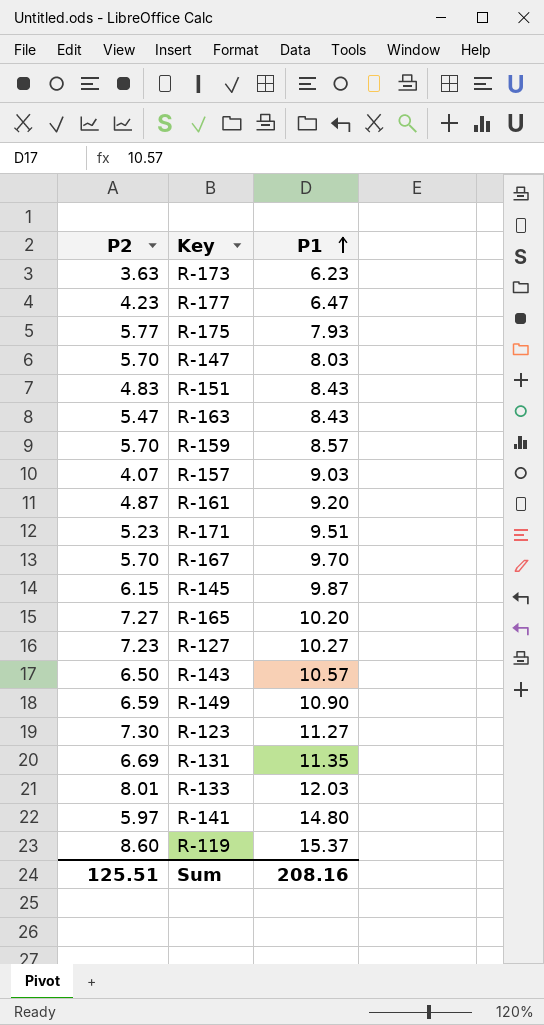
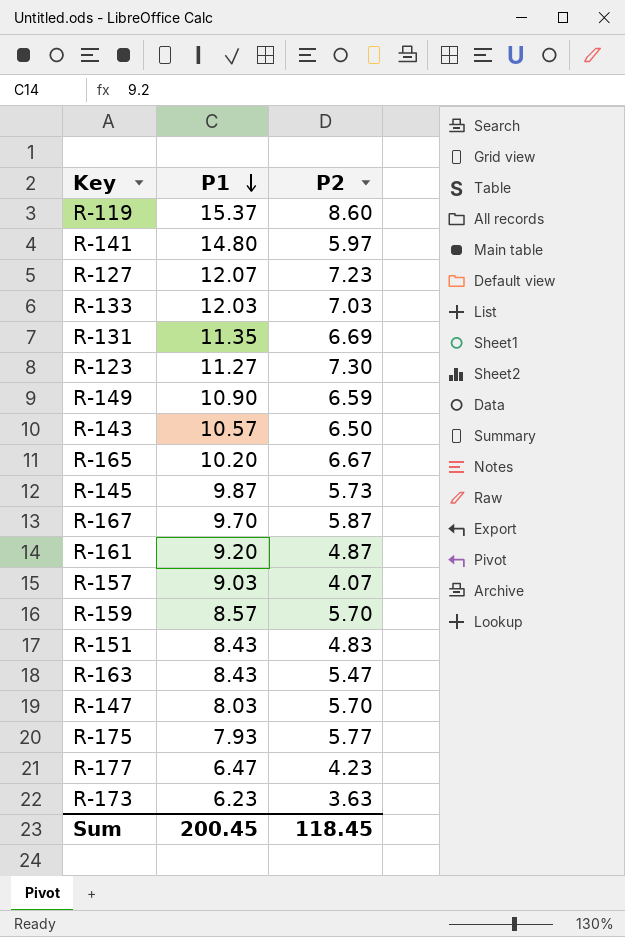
row order: P1 ascending -> P1 descending
column P2 | position: 1 -> 3
row R-171: 5.23 | 9.51 -> none
R-127 | P1: 10.27 -> 12.07
R-133 | P2: 8.01 -> 7.03
R-165 | P2: 7.27 -> 6.67
R-145 | P2: 6.15 -> 5.73
R-167 | P2: 5.70 -> 5.87
Sum | P1: 208.16 -> 200.45
Sum | P2: 125.51 -> 118.45

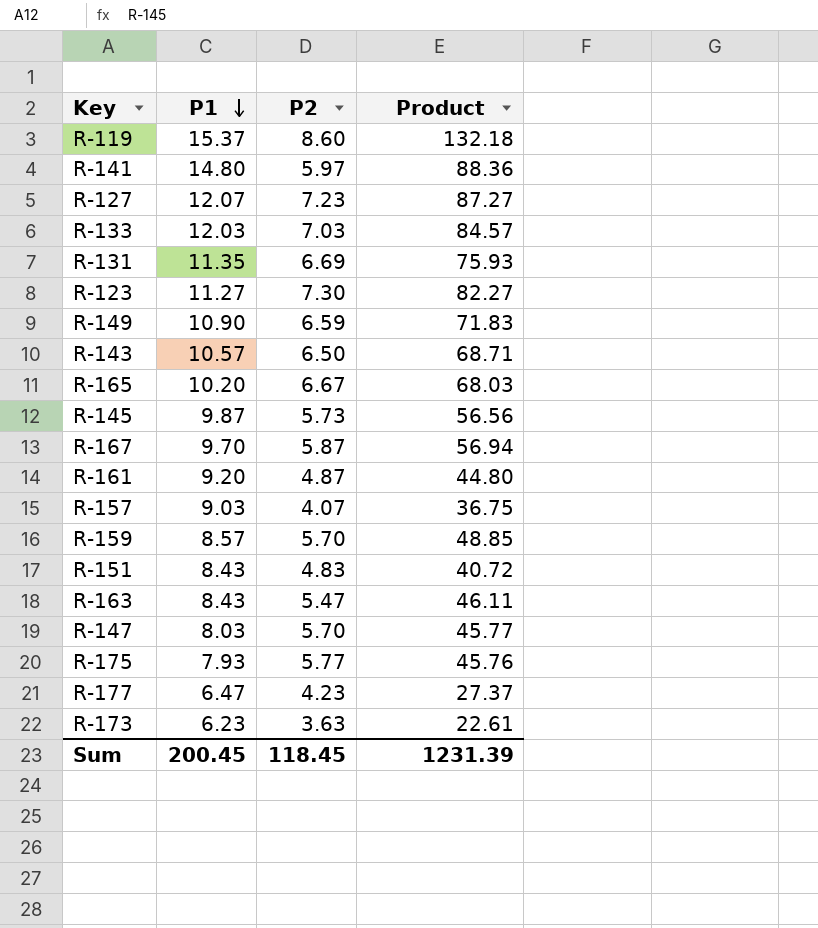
column Product | formula: none -> [P1] * [P2]

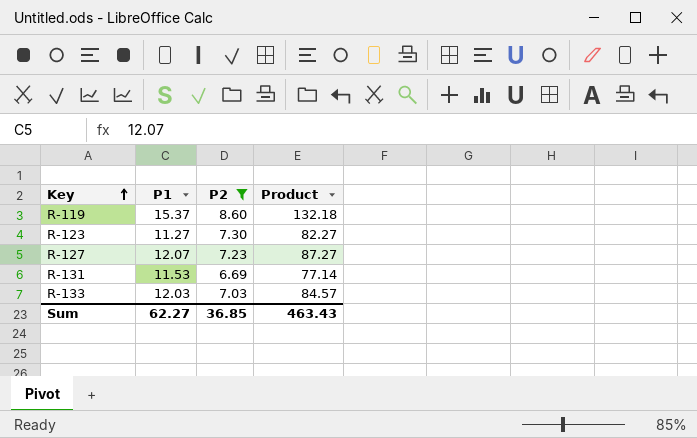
filter: none -> P2 >= 6.69
row order: P1 descending -> Key ascending
R-131 | P1: 11.35 -> 11.53
R-131 | Product: 75.93 -> 77.14
Sum | P1: 200.45 -> 62.27
Sum | P2: 118.45 -> 36.85
Sum | Product: 1231.39 -> 463.43

